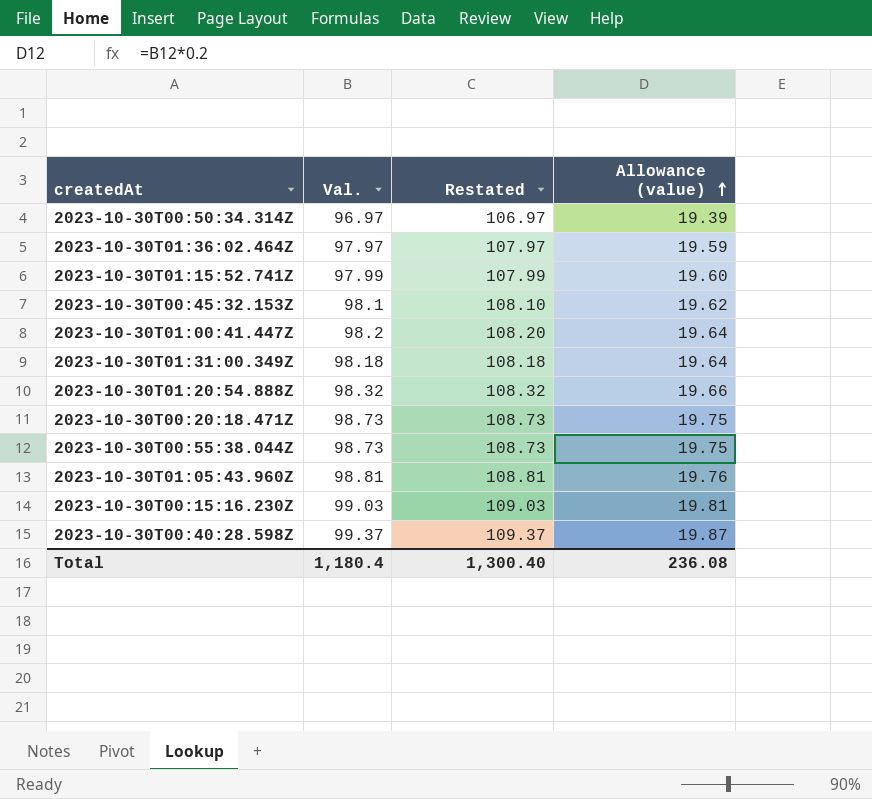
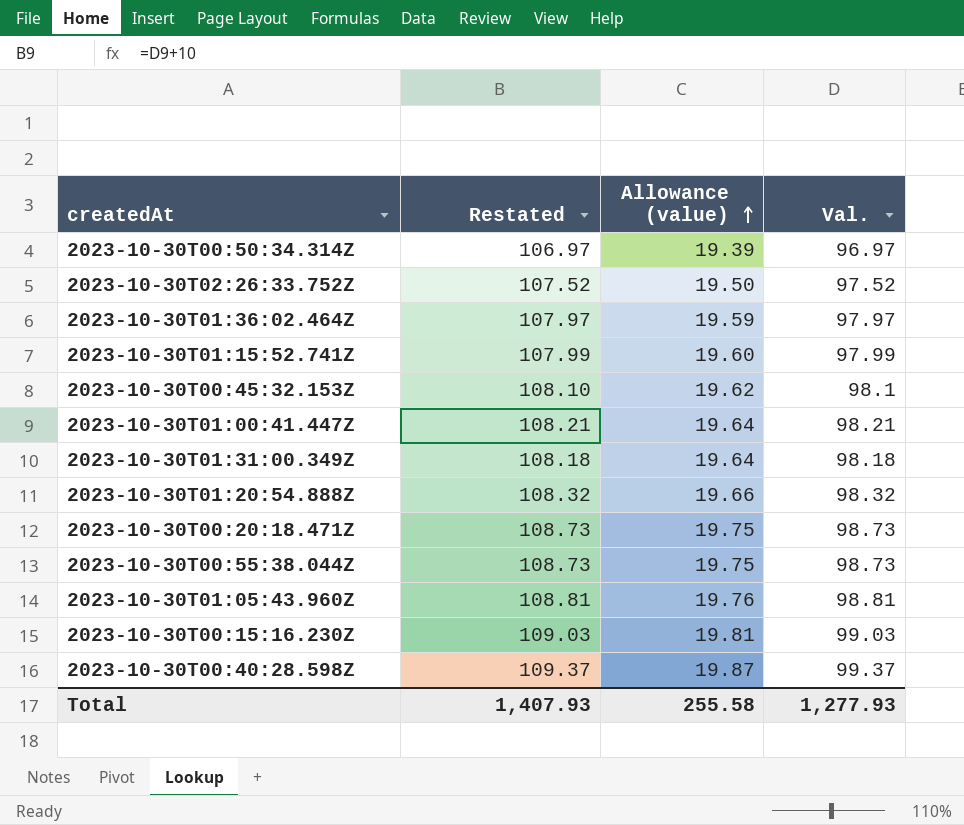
column Val. | position: 2 -> 4
row 2023-10-30T02:26:33.752Z: none -> 107.52 | 19.50 | 97.52
2023-10-30T01:00:41.447Z | Restated: 108.20 -> 108.21
2023-10-30T01:00:41.447Z | Val.: 98.2 -> 98.21
Total | Restated: 1,300.40 -> 1,407.93
Total | Allowance (value): 236.08 -> 255.58
Total | Val.: 1,180.4 -> 1,277.93

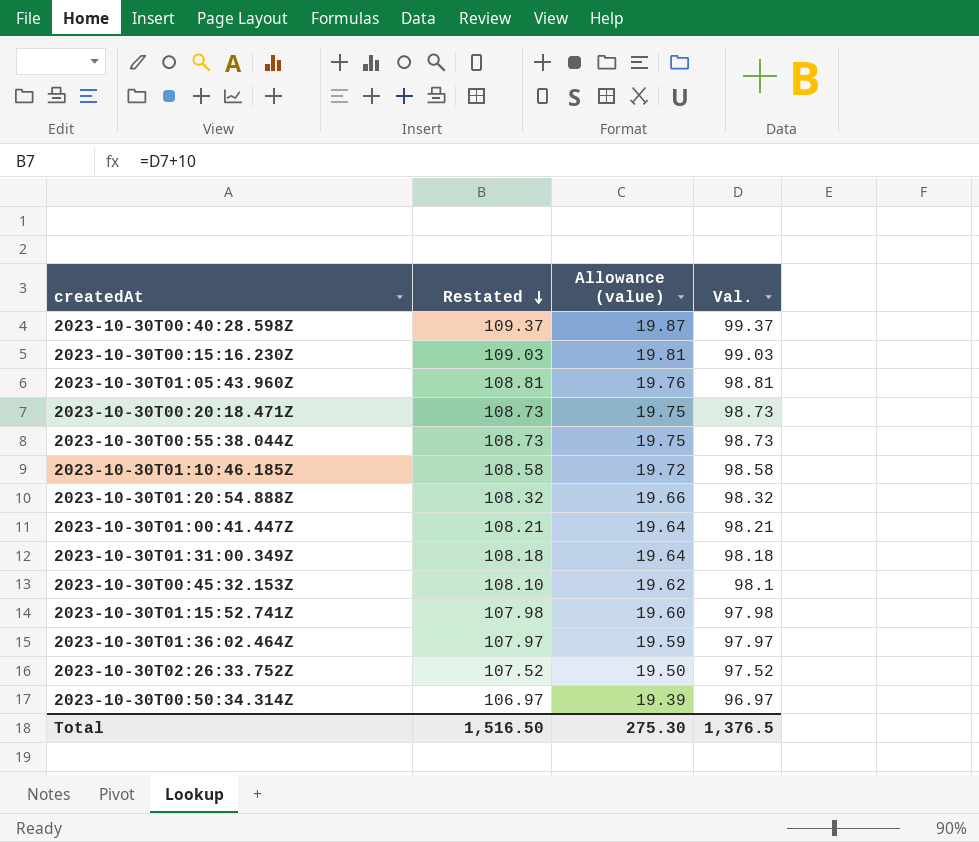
row order: Allowance (value) ascending -> Restated descending
row 2023-10-30T01:10:46.185Z: none -> 108.58 | 19.72 | 98.58
2023-10-30T01:15:52.741Z | Restated: 107.99 -> 107.98
2023-10-30T01:15:52.741Z | Val.: 97.99 -> 97.98
Total | Restated: 1,407.93 -> 1,516.50
Total | Allowance (value): 255.58 -> 275.30
Total | Val.: 1,277.93 -> 1,376.5

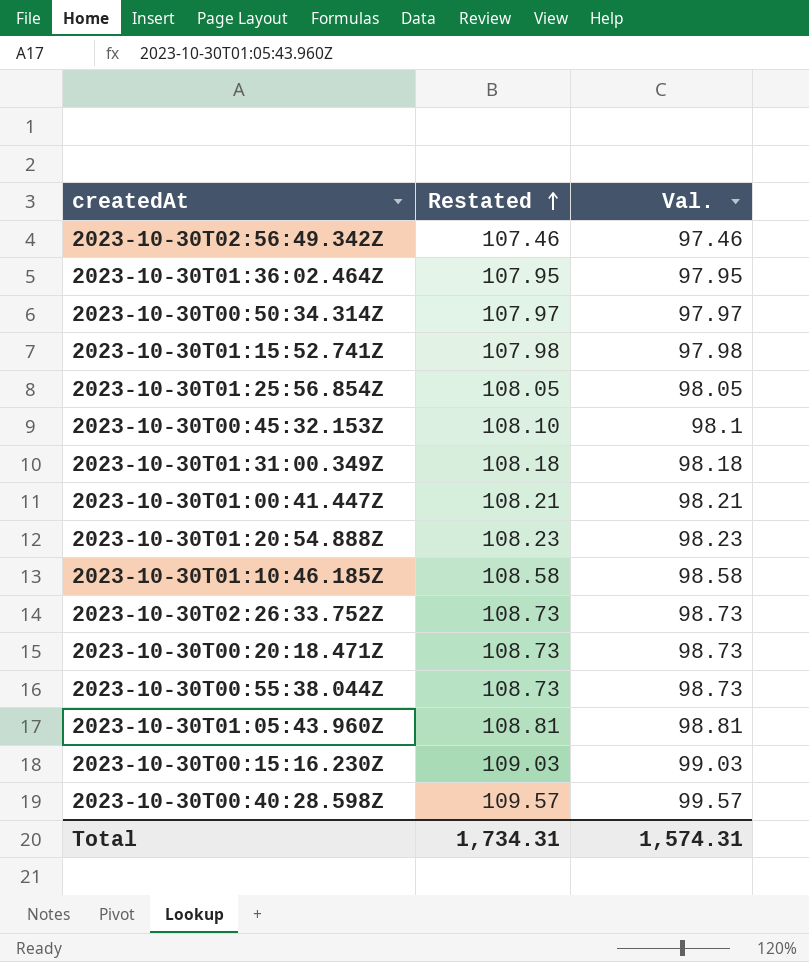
row order: Restated descending -> Restated ascending
column Allowance (value) | formula: [Val.] * 0.2 -> none
row 2023-10-30T02:56:49.342Z: none -> 107.46 | 97.46
2023-10-30T01:36:02.464Z | Restated: 107.97 -> 107.95
2023-10-30T01:36:02.464Z | Val.: 97.97 -> 97.95
2023-10-30T00:50:34.314Z | Restated: 106.97 -> 107.97
2023-10-30T00:50:34.314Z | Val.: 96.97 -> 97.97
row 2023-10-30T01:25:56.854Z: none -> 108.05 | 98.05
2023-10-30T01:20:54.888Z | Restated: 108.32 -> 108.23
2023-10-30T01:20:54.888Z | Val.: 98.32 -> 98.23
2023-10-30T02:26:33.752Z | Restated: 107.52 -> 108.73
2023-10-30T02:26:33.752Z | Val.: 97.52 -> 98.73
2023-10-30T00:40:28.598Z | Restated: 109.37 -> 109.57
2023-10-30T00:40:28.598Z | Val.: 99.37 -> 99.57
Total | Restated: 1,516.50 -> 1,734.31
Total | Val.: 1,376.5 -> 1,574.31

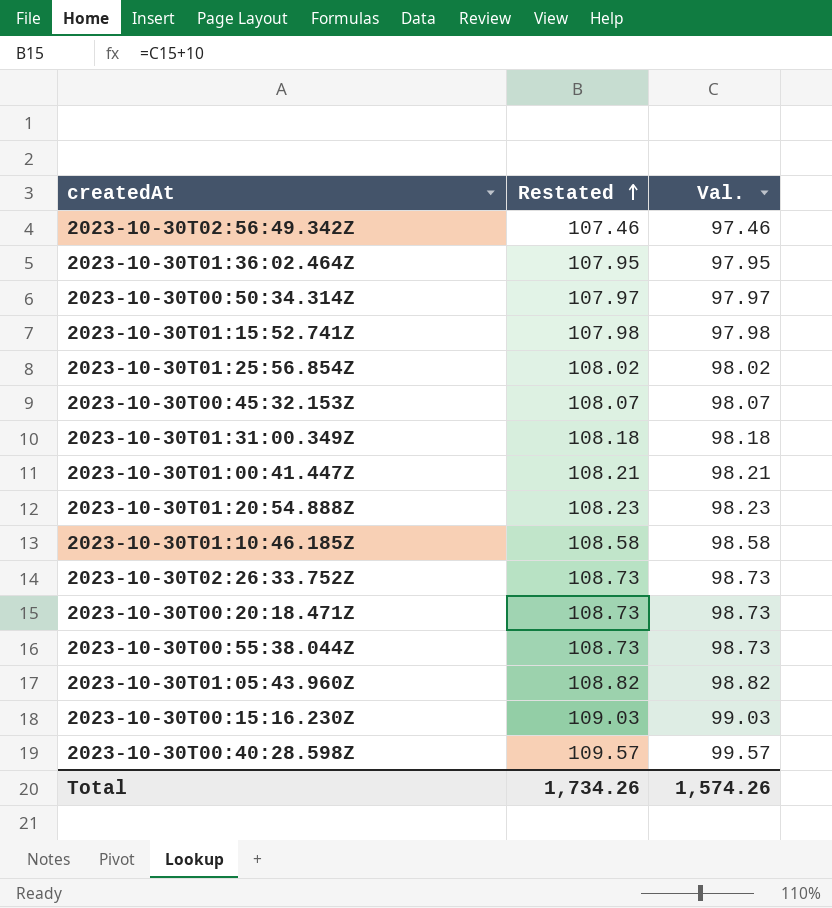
2023-10-30T01:25:56.854Z | Restated: 108.05 -> 108.02
2023-10-30T01:25:56.854Z | Val.: 98.05 -> 98.02
2023-10-30T00:45:32.153Z | Restated: 108.10 -> 108.07
2023-10-30T00:45:32.153Z | Val.: 98.1 -> 98.07
2023-10-30T01:05:43.960Z | Restated: 108.81 -> 108.82
2023-10-30T01:05:43.960Z | Val.: 98.81 -> 98.82
Total | Restated: 1,734.31 -> 1,734.26
Total | Val.: 1,574.31 -> 1,574.26

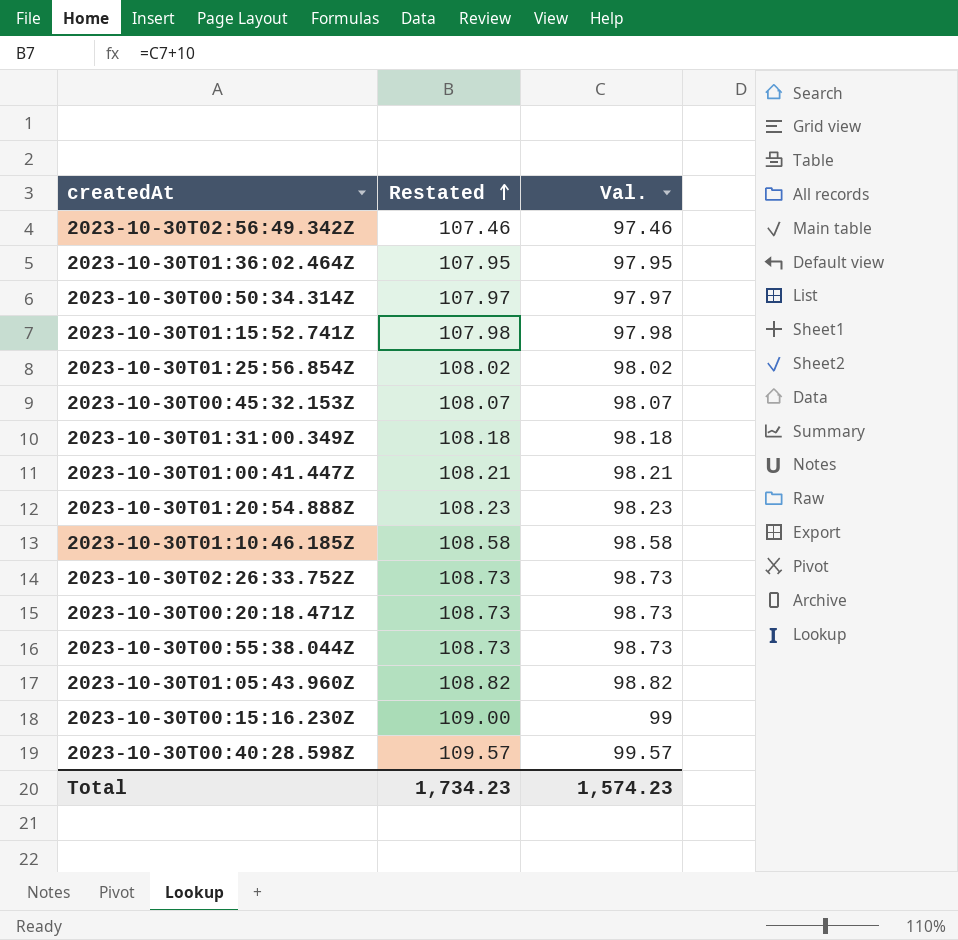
2023-10-30T00:15:16.230Z | Restated: 109.03 -> 109.00
2023-10-30T00:15:16.230Z | Val.: 99.03 -> 99
Total | Restated: 1,734.26 -> 1,734.23
Total | Val.: 1,574.26 -> 1,574.23

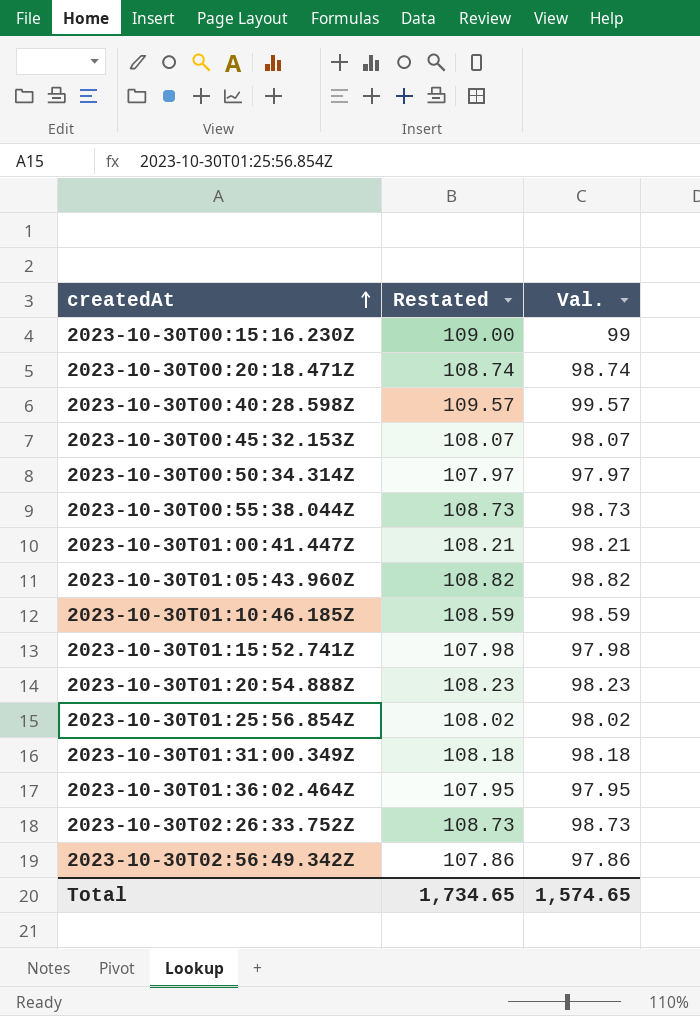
row order: Restated ascending -> createdAt ascending
2023-10-30T00:20:18.471Z | Restated: 108.73 -> 108.74
2023-10-30T00:20:18.471Z | Val.: 98.73 -> 98.74
2023-10-30T01:10:46.185Z | Restated: 108.58 -> 108.59
2023-10-30T01:10:46.185Z | Val.: 98.58 -> 98.59
2023-10-30T02:56:49.342Z | Restated: 107.46 -> 107.86
2023-10-30T02:56:49.342Z | Val.: 97.46 -> 97.86
Total | Restated: 1,734.23 -> 1,734.65
Total | Val.: 1,574.23 -> 1,574.65

